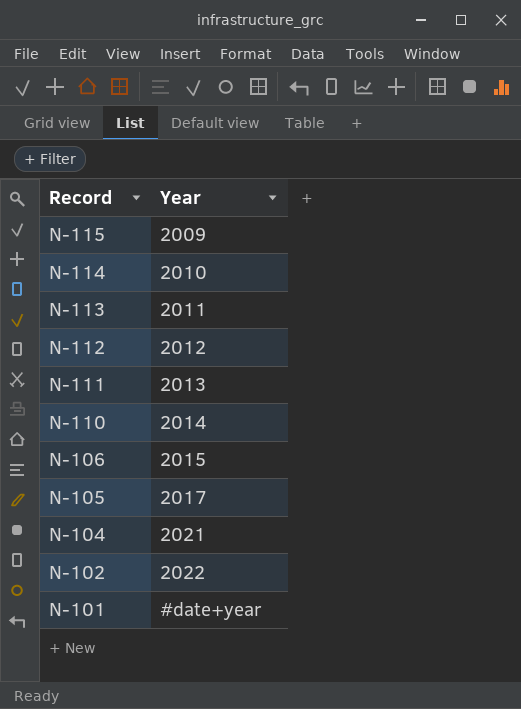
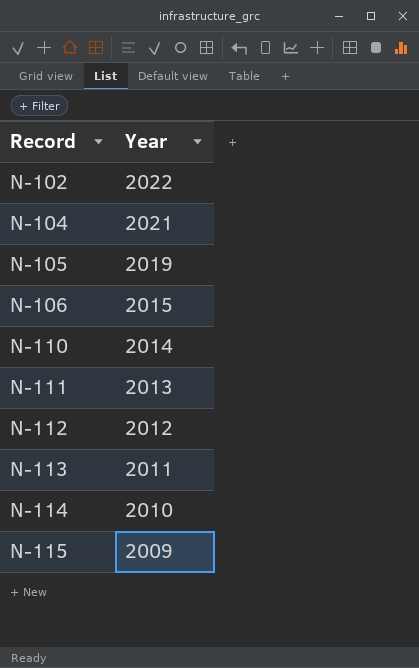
row order: Record descending -> Record ascending
row N-101: #date+year -> none
N-105 | Year: 2017 -> 2019

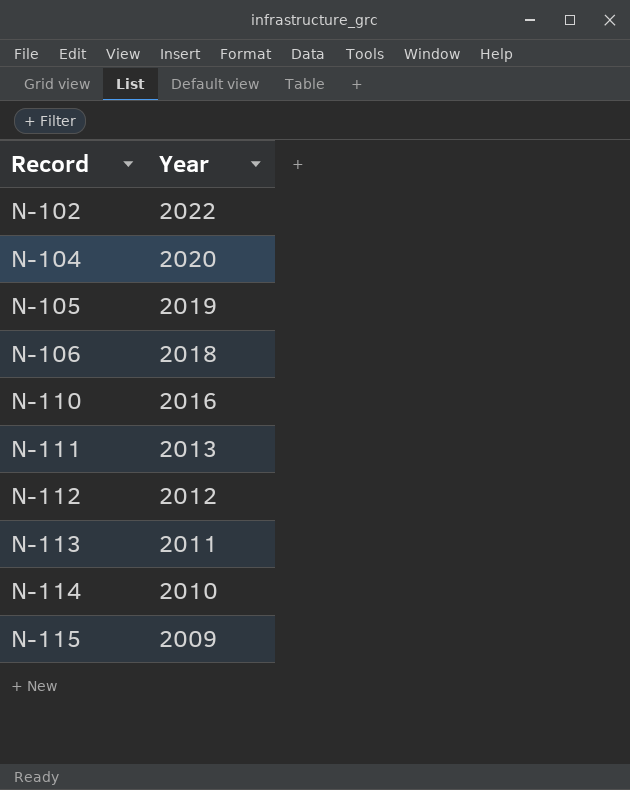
N-104 | Year: 2021 -> 2020
N-106 | Year: 2015 -> 2018
N-110 | Year: 2014 -> 2016

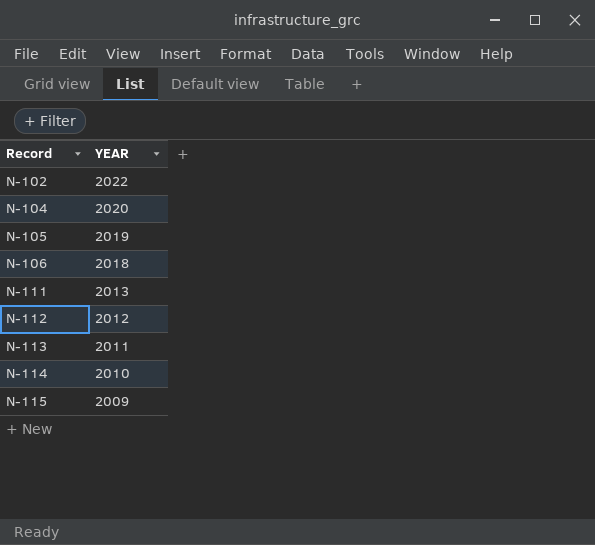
column name: Year -> YEAR
row N-110: 2016 -> none

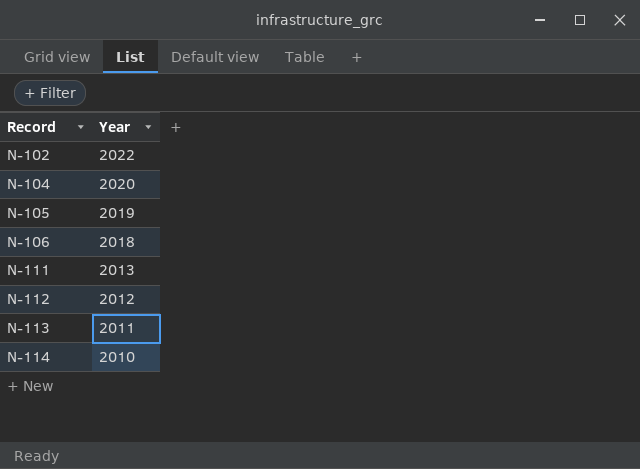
column name: YEAR -> Year
row N-115: 2009 -> none

